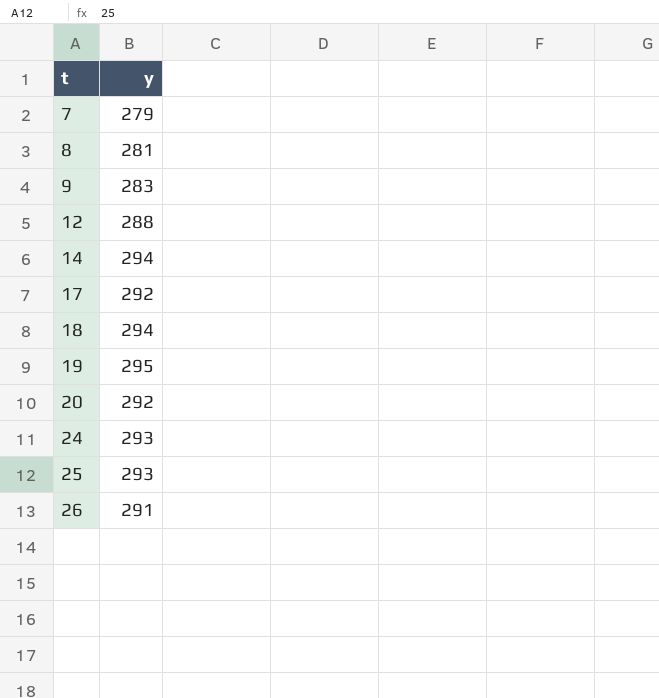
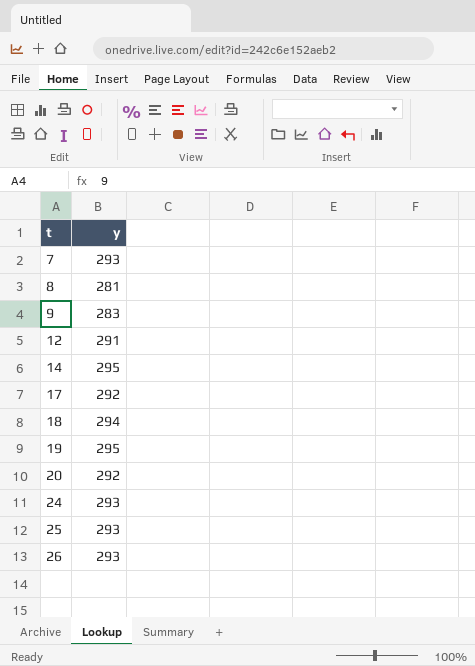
7 | y: 279 -> 293
12 | y: 288 -> 291
14 | y: 294 -> 295
26 | y: 291 -> 293

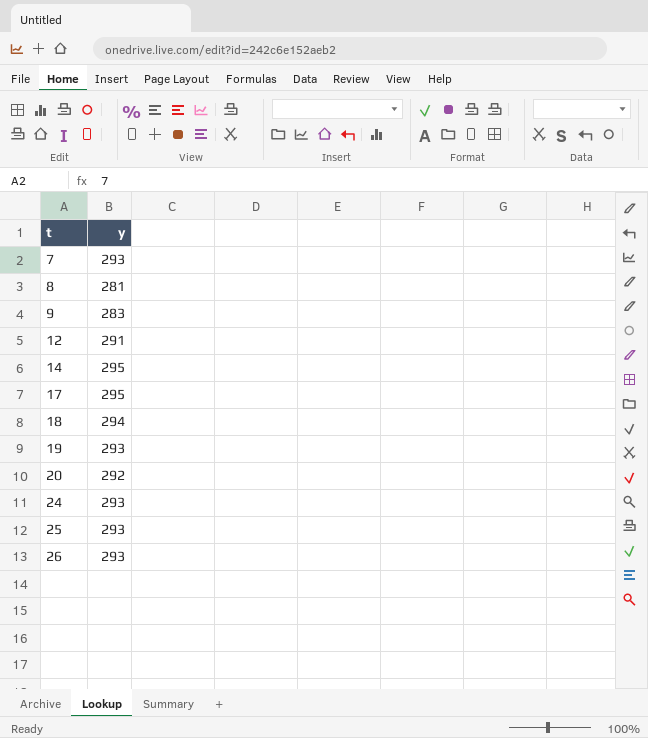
17 | y: 292 -> 295
19 | y: 295 -> 293

